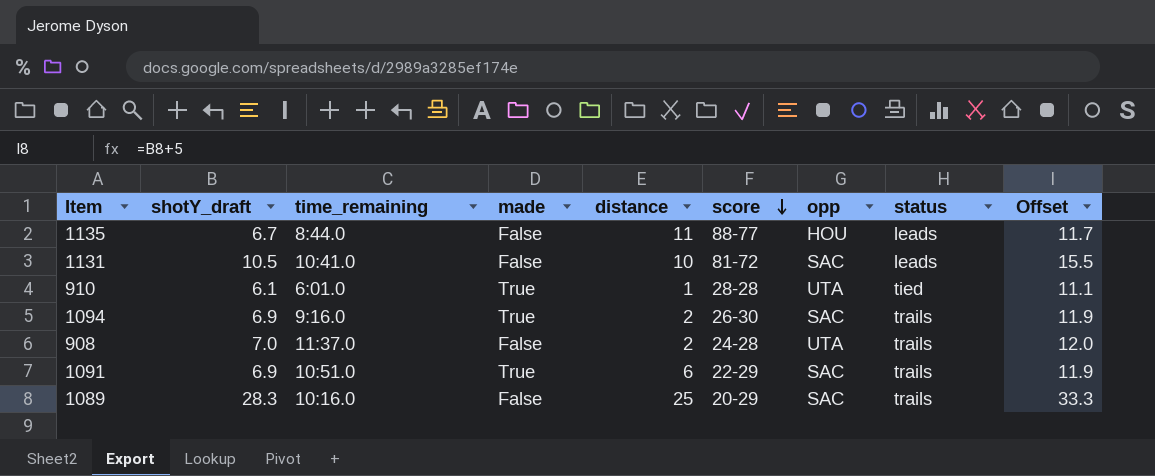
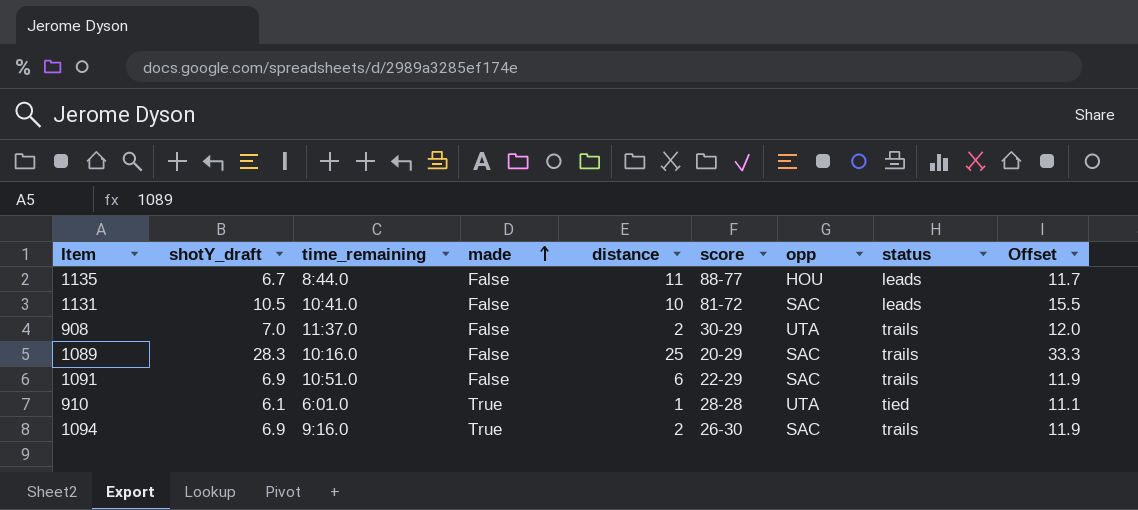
row order: score descending -> made ascending
908 | score: 24-28 -> 30-29
1091 | made: True -> False

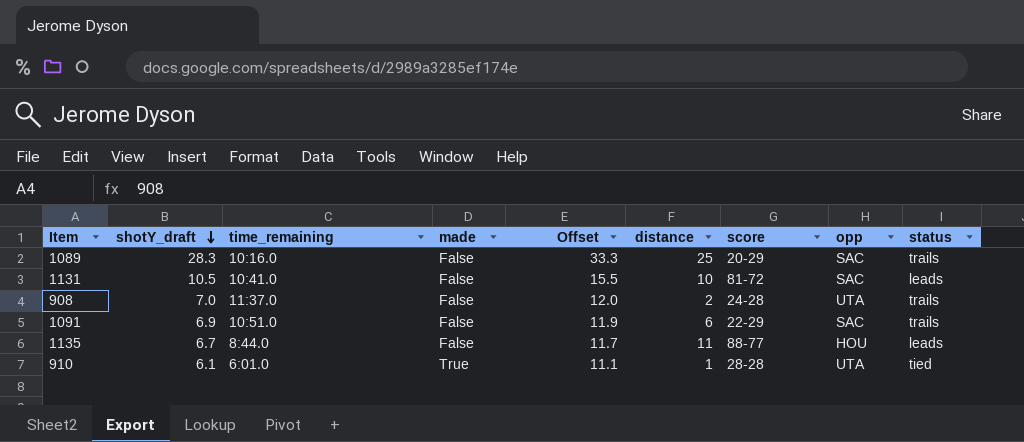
row order: made ascending -> shotY_draft descending
column Offset | position: 9 -> 5
row 1094: 6.9 | 9:16.0 | True | 2 | 26-30 | SAC | trails | 11.9 -> none
908 | score: 30-29 -> 24-28

